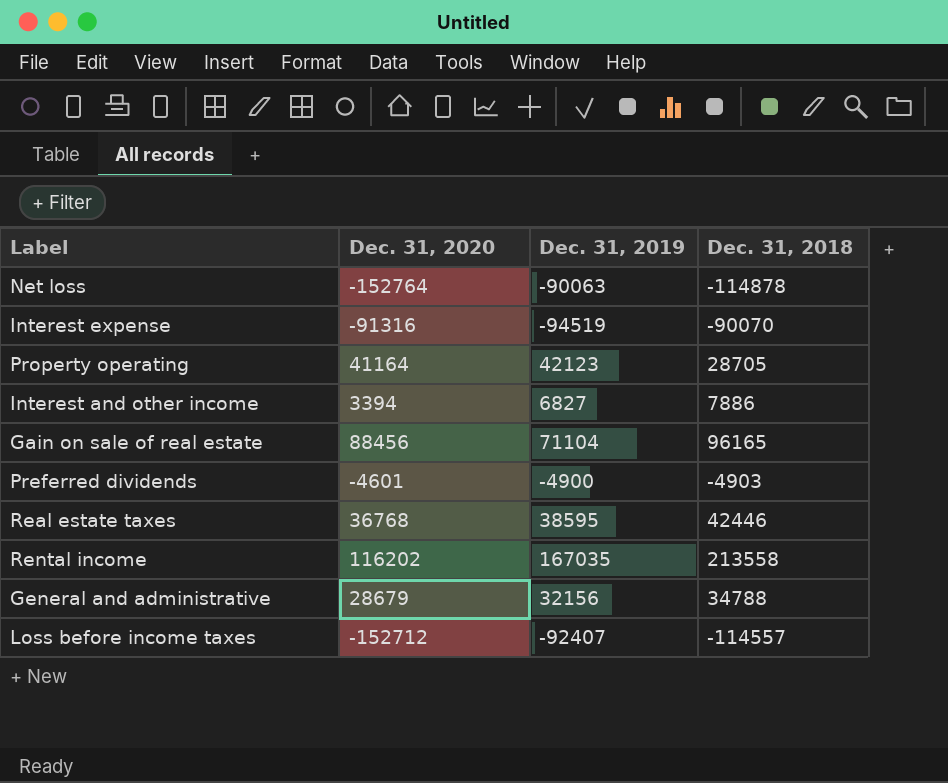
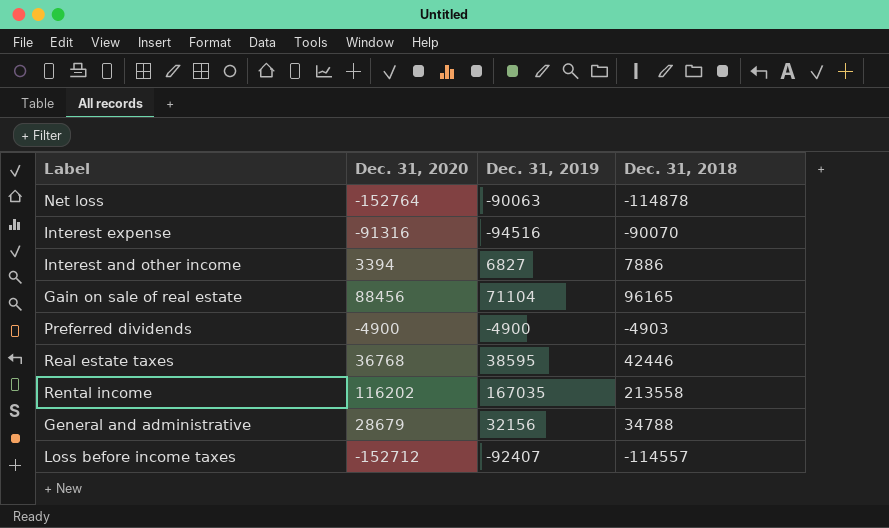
row Property operating: 41164 | 42123 | 28705 -> none
Interest expense | Dec. 31, 2019: -94519 -> -94516
Preferred dividends | Dec. 31, 2020: -4601 -> -4900

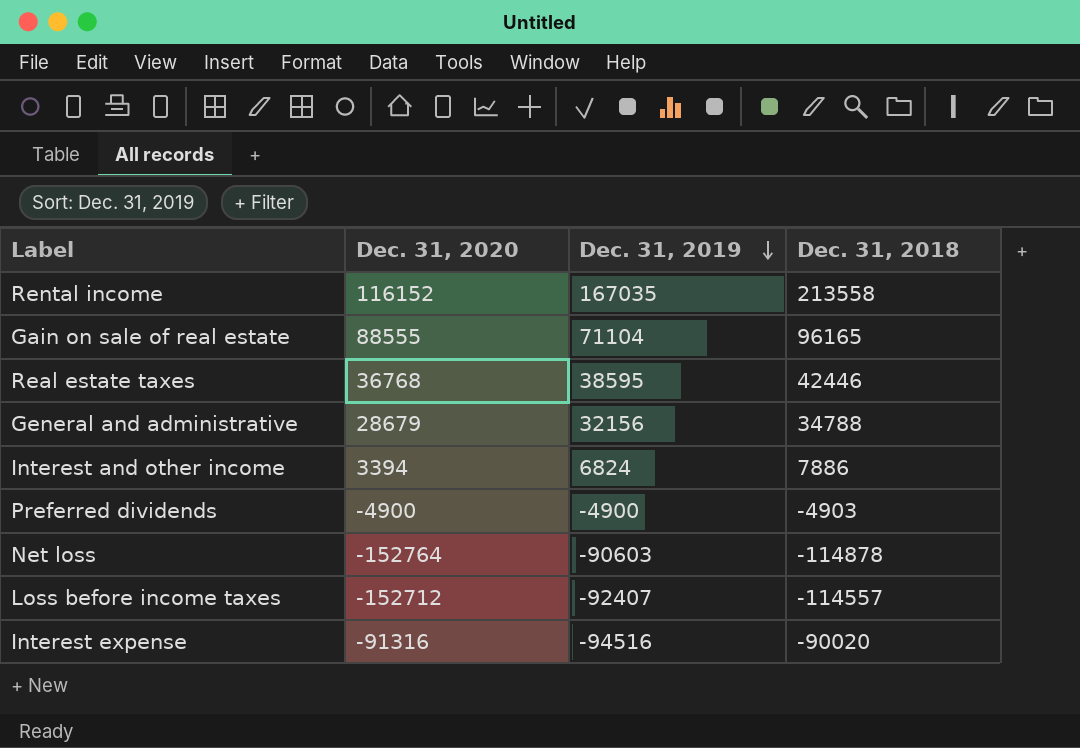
row order: none -> Dec. 31, 2019 descending
Rental income | Dec. 31, 2020: 116202 -> 116152
Gain on sale of real estate | Dec. 31, 2020: 88456 -> 88555
Interest and other income | Dec. 31, 2019: 6827 -> 6824
Net loss | Dec. 31, 2019: -90063 -> -90603
Interest expense | Dec. 31, 2018: -90070 -> -90020

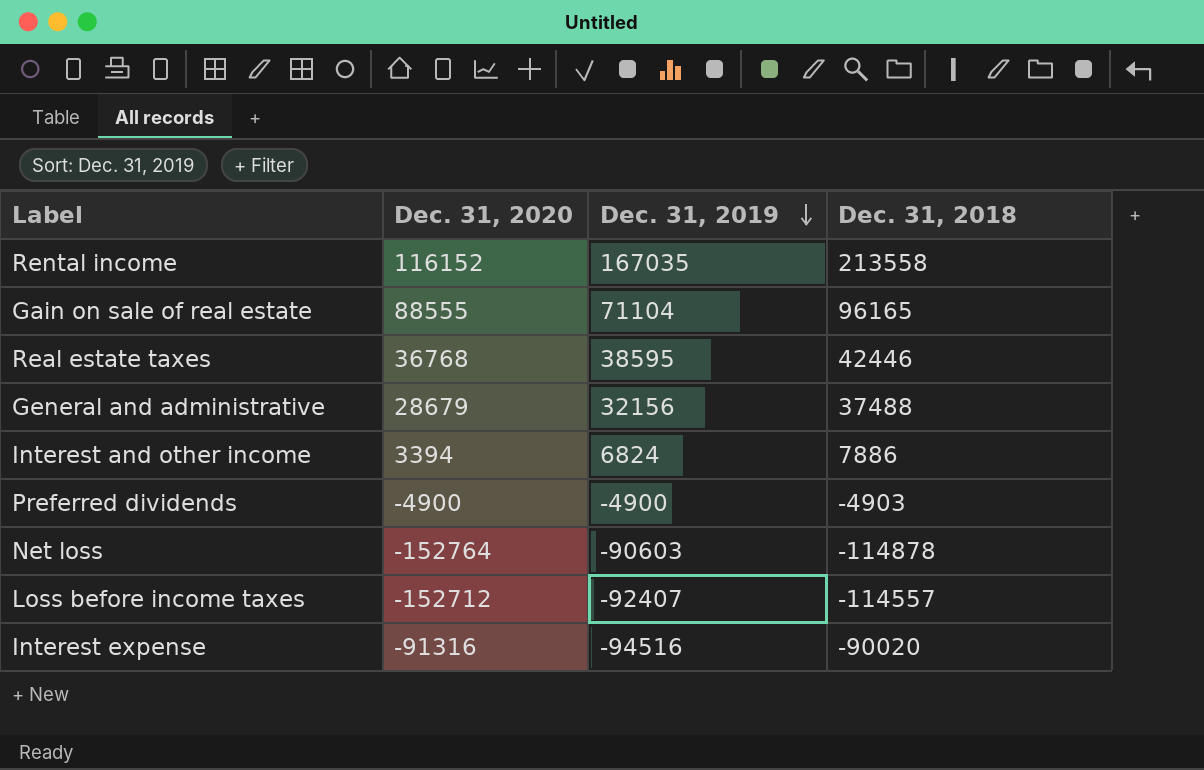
General and administrative | Dec. 31, 2018: 34788 -> 37488

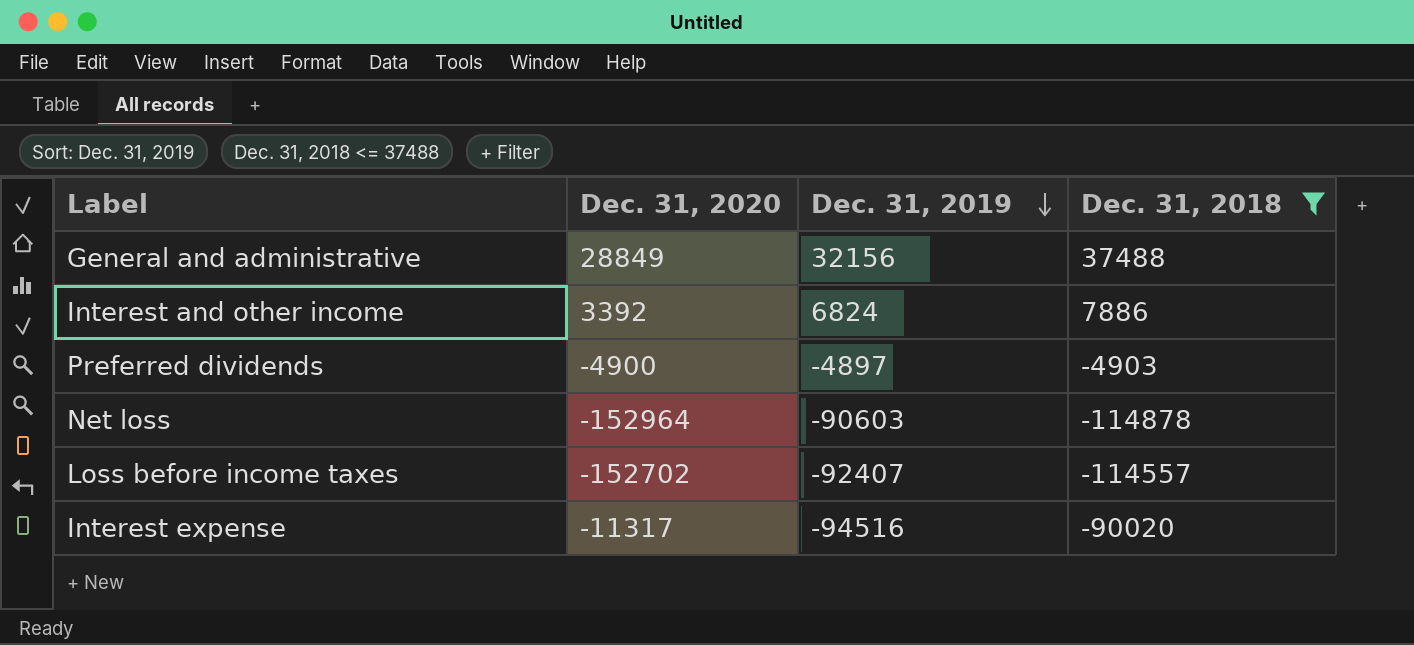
filter: none -> Dec. 31, 2018 <= 37488
General and administrative | Dec. 31, 2020: 28679 -> 28849
Interest and other income | Dec. 31, 2020: 3394 -> 3392
Preferred dividends | Dec. 31, 2019: -4900 -> -4897
Net loss | Dec. 31, 2020: -152764 -> -152964
Loss before income taxes | Dec. 31, 2020: -152712 -> -152702
Interest expense | Dec. 31, 2020: -91316 -> -11317

